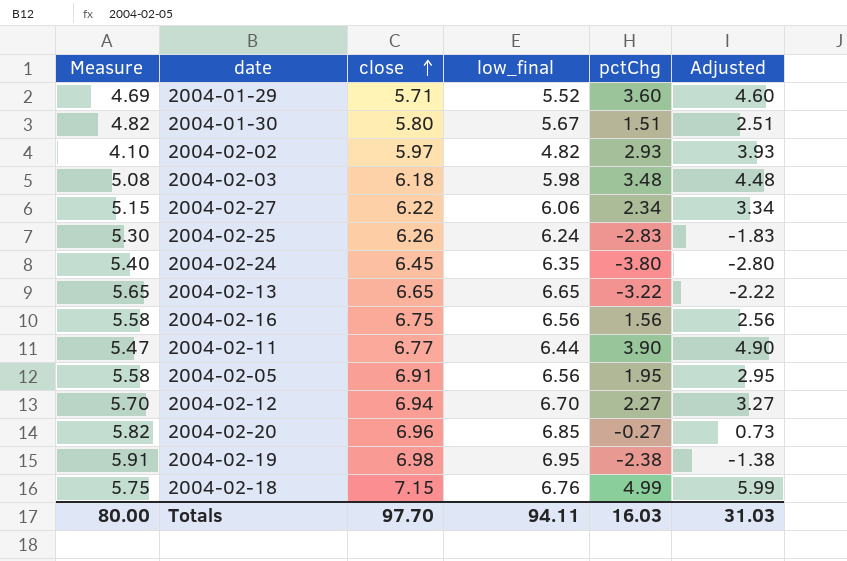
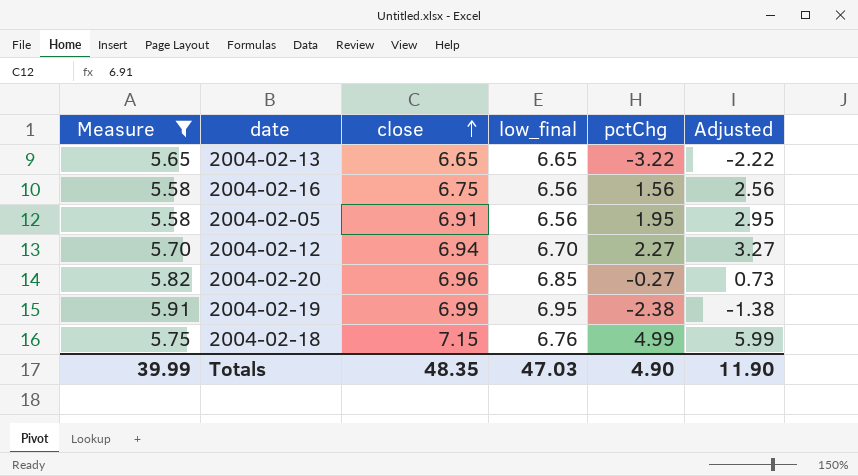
filter: none -> Measure >= 5.58
2004-02-19 | close: 6.98 -> 6.99
Totals | Measure: 80.00 -> 39.99
Totals | close: 97.70 -> 48.35
Totals | low_final: 94.11 -> 47.03
Totals | pctChg: 16.03 -> 4.90
Totals | Adjusted: 31.03 -> 11.90

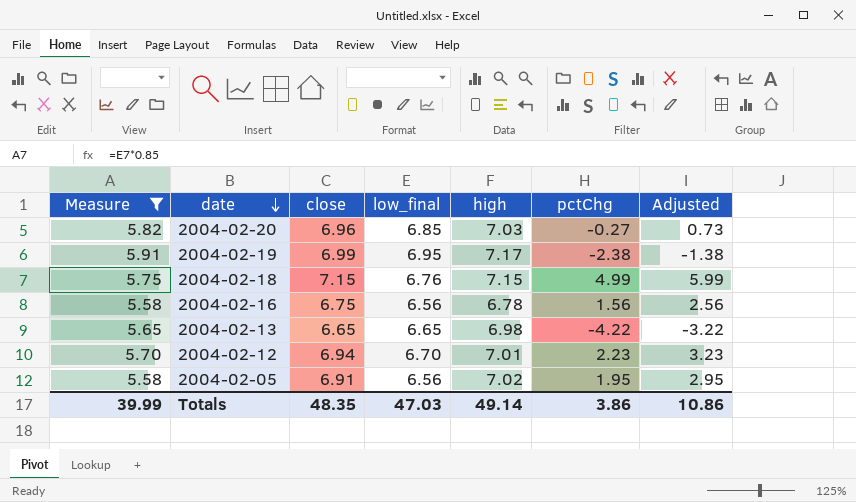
row order: close ascending -> date descending
column high | position: none -> 5
2004-02-13 | pctChg: -3.22 -> -4.22
2004-02-13 | Adjusted: -2.22 -> -3.22
2004-02-12 | pctChg: 2.27 -> 2.23
2004-02-12 | Adjusted: 3.27 -> 3.23
Totals | pctChg: 4.90 -> 3.86
Totals | Adjusted: 11.90 -> 10.86

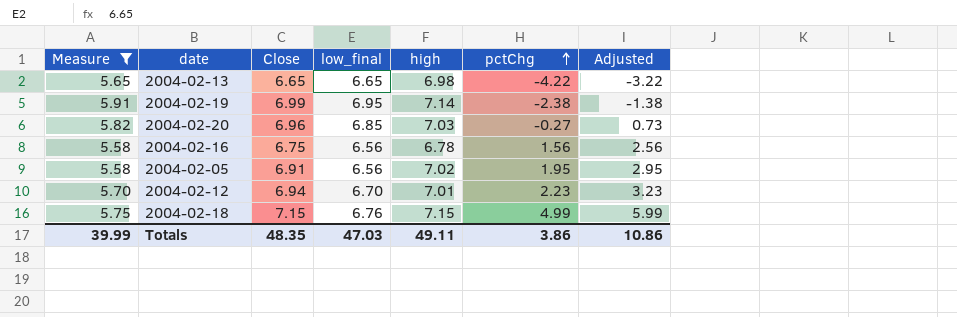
row order: date descending -> pctChg ascending
column name: close -> Close
2004-02-19 | high: 7.17 -> 7.14
Totals | high: 49.14 -> 49.11

